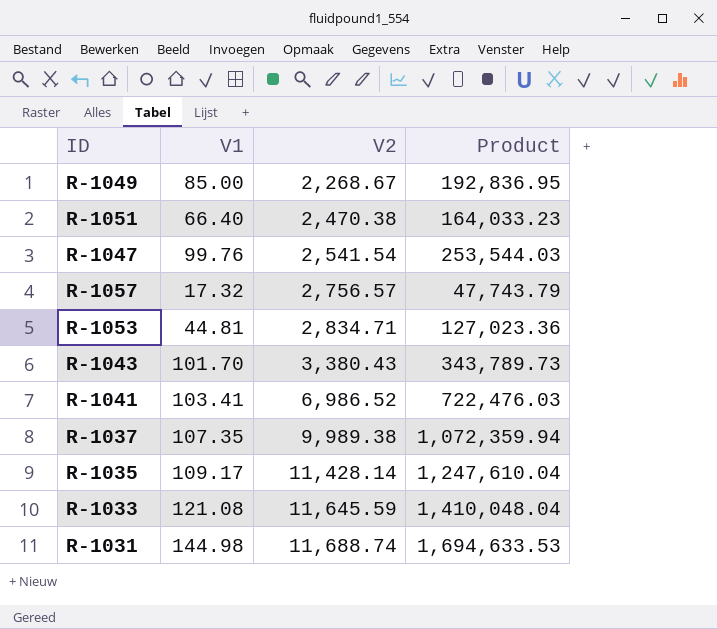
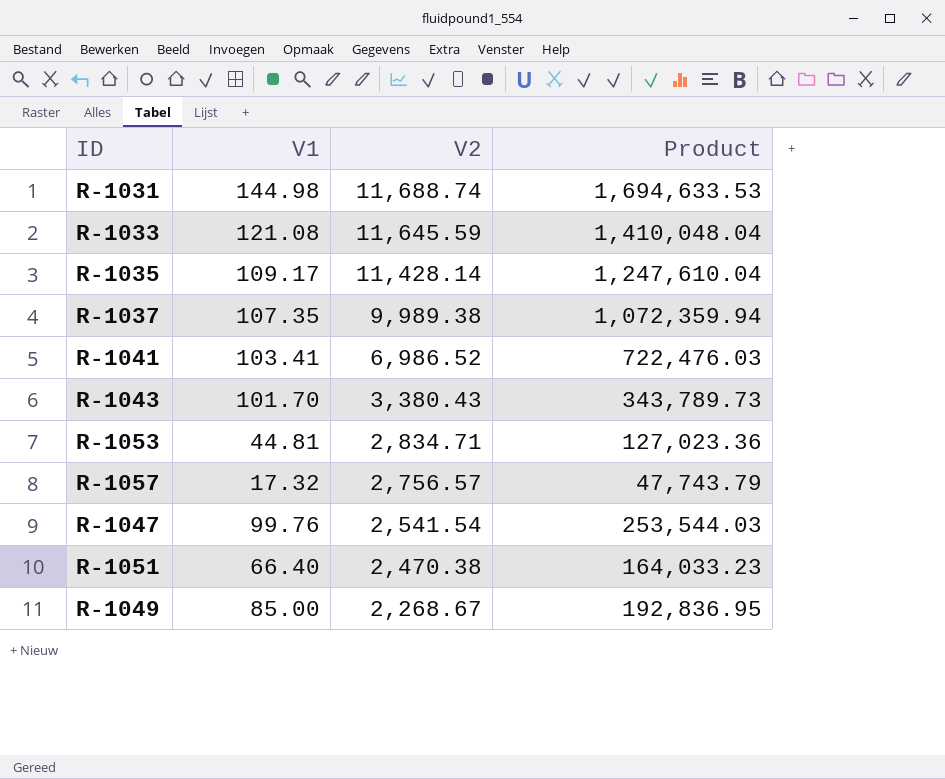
row order: V2 ascending -> V2 descending

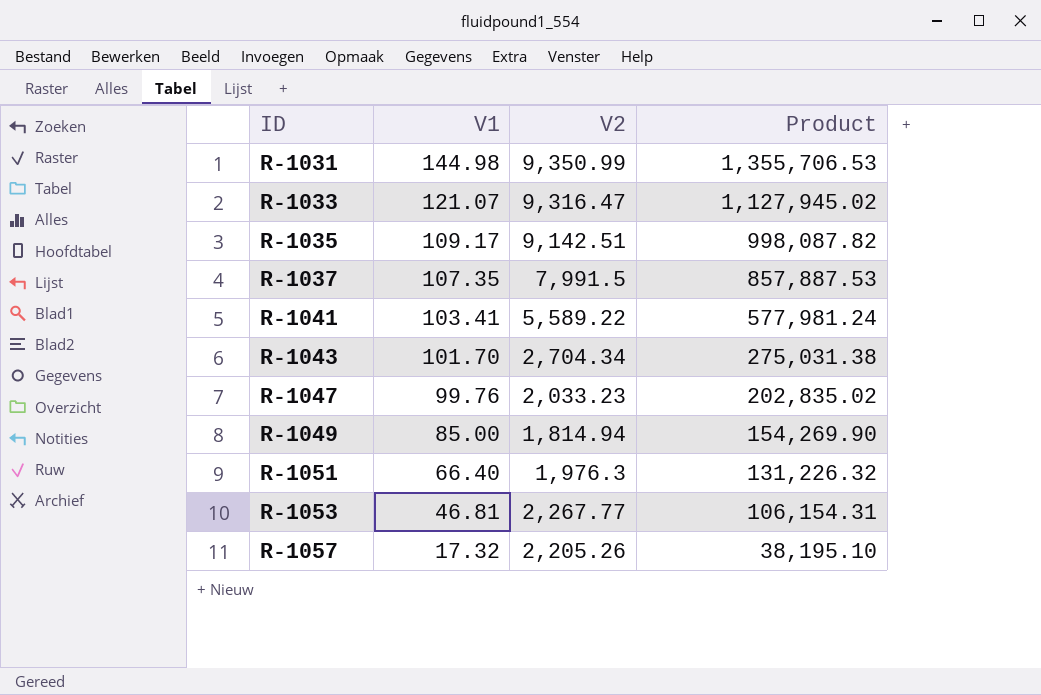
row order: V2 descending -> ID ascending
R-1031 | V2: 11,688.74 -> 9,350.99
R-1031 | Product: 1,694,633.53 -> 1,355,706.53
R-1033 | V1: 121.08 -> 121.07
R-1033 | V2: 11,645.59 -> 9,316.47
R-1033 | Product: 1,410,048.04 -> 1,127,945.02
R-1035 | V2: 11,428.14 -> 9,142.51
R-1035 | Product: 1,247,610.04 -> 998,087.82
R-1037 | V2: 9,989.38 -> 7,991.5
R-1037 | Product: 1,072,359.94 -> 857,887.53
R-1041 | V2: 6,986.52 -> 5,589.22
R-1041 | Product: 722,476.03 -> 577,981.24
R-1043 | V2: 3,380.43 -> 2,704.34
R-1043 | Product: 343,789.73 -> 275,031.38
R-1047 | V2: 2,541.54 -> 2,033.23
R-1047 | Product: 253,544.03 -> 202,835.02
R-1049 | V2: 2,268.67 -> 1,814.94
R-1049 | Product: 192,836.95 -> 154,269.90
R-1051 | V2: 2,470.38 -> 1,976.3
R-1051 | Product: 164,033.23 -> 131,226.32
R-1053 | V1: 44.81 -> 46.81
R-1053 | V2: 2,834.71 -> 2,267.77
R-1053 | Product: 127,023.36 -> 106,154.31
R-1057 | V2: 2,756.57 -> 2,205.26
R-1057 | Product: 47,743.79 -> 38,195.10

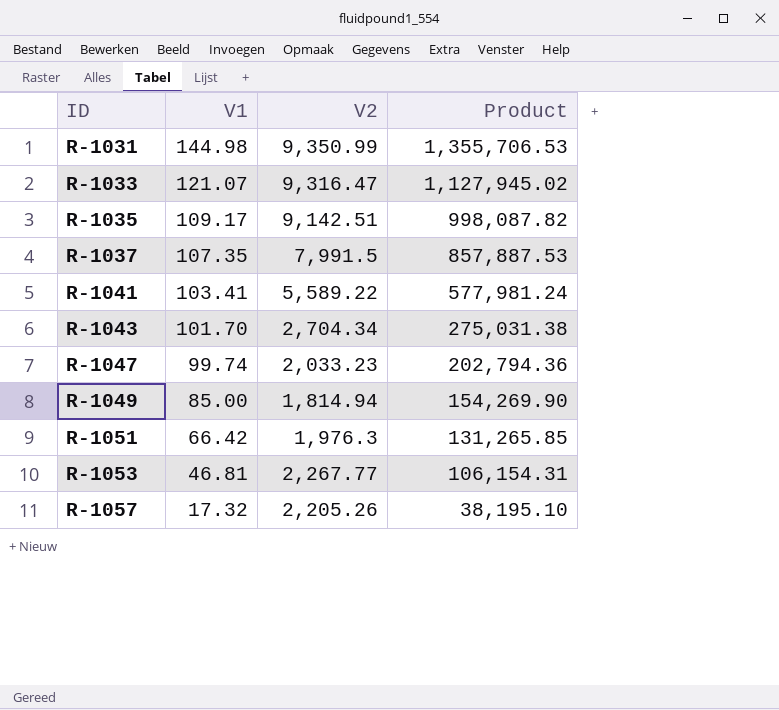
R-1047 | V1: 99.76 -> 99.74
R-1047 | Product: 202,835.02 -> 202,794.36
R-1051 | V1: 66.40 -> 66.42
R-1051 | Product: 131,226.32 -> 131,265.85

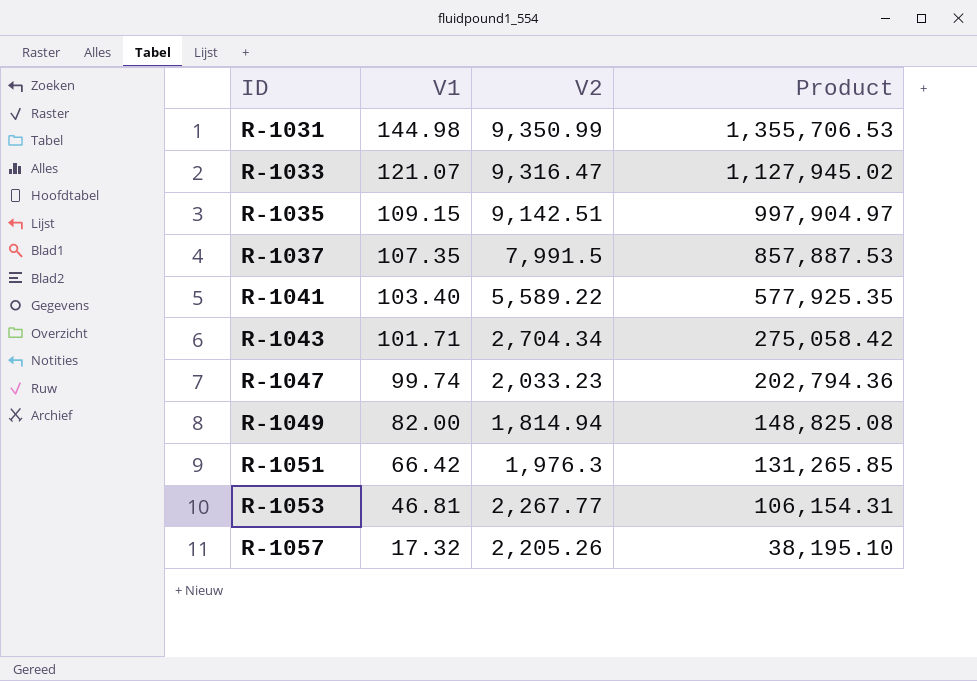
R-1035 | V1: 109.17 -> 109.15
R-1035 | Product: 998,087.82 -> 997,904.97
R-1041 | V1: 103.41 -> 103.40
R-1041 | Product: 577,981.24 -> 577,925.35
R-1043 | V1: 101.70 -> 101.71
R-1043 | Product: 275,031.38 -> 275,058.42
R-1049 | V1: 85.00 -> 82.00
R-1049 | Product: 154,269.90 -> 148,825.08

